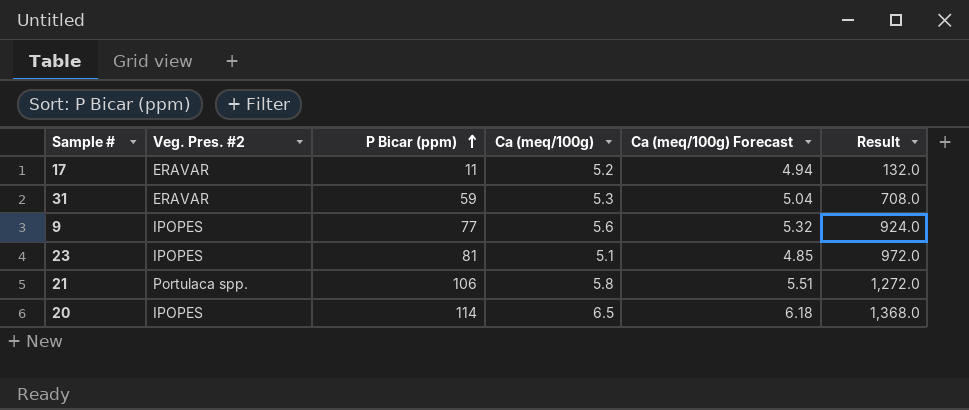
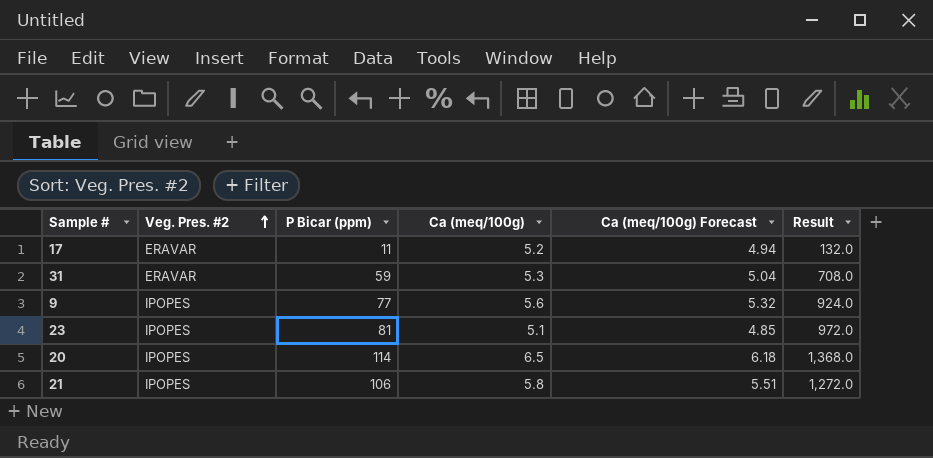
row order: P Bicar (ppm) ascending -> Veg. Pres. #2 ascending
21 | Veg. Pres. #2: Portulaca spp. -> IPOPES

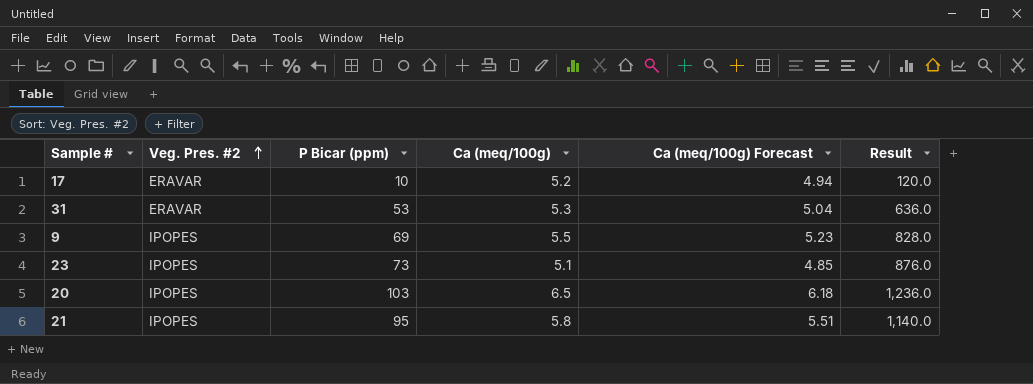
17 | P Bicar (ppm): 11 -> 10
17 | Result: 132.0 -> 120.0
31 | P Bicar (ppm): 59 -> 53
31 | Result: 708.0 -> 636.0
9 | P Bicar (ppm): 77 -> 69
9 | Ca (meq/100g): 5.6 -> 5.5
9 | Ca (meq/100g) Forecast: 5.32 -> 5.23
9 | Result: 924.0 -> 828.0
23 | P Bicar (ppm): 81 -> 73
23 | Result: 972.0 -> 876.0
20 | P Bicar (ppm): 114 -> 103
20 | Result: 1,368.0 -> 1,236.0
21 | P Bicar (ppm): 106 -> 95
21 | Result: 1,272.0 -> 1,140.0

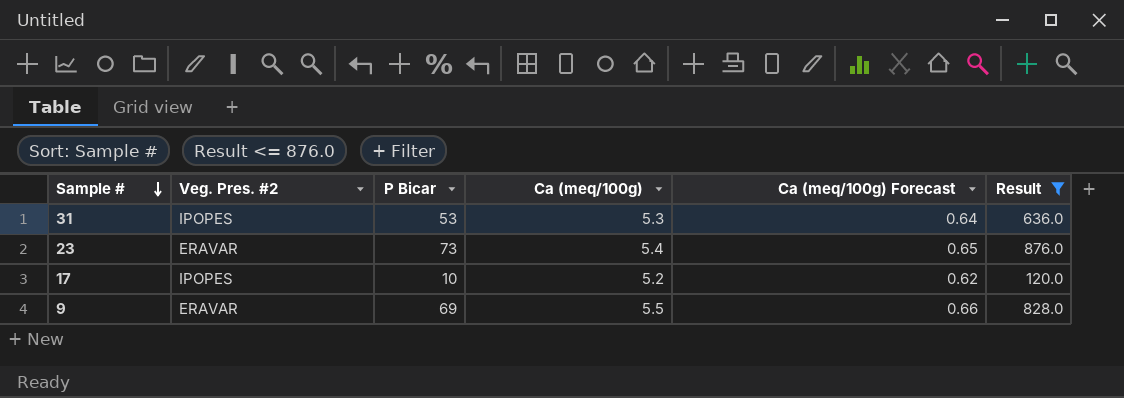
filter: none -> Result <= 876.0
row order: Veg. Pres. #2 ascending -> Sample # descending
column name: P Bicar (ppm) -> P Bicar
column Ca (meq/100g) Forecast | formula: [Ca (meq/100g)] * 0.95 -> [Ca (meq/100g)] * 0.12
31 | Veg. Pres. #2: ERAVAR -> IPOPES
23 | Veg. Pres. #2: IPOPES -> ERAVAR
23 | Ca (meq/100g): 5.1 -> 5.4
17 | Veg. Pres. #2: ERAVAR -> IPOPES
9 | Veg. Pres. #2: IPOPES -> ERAVAR

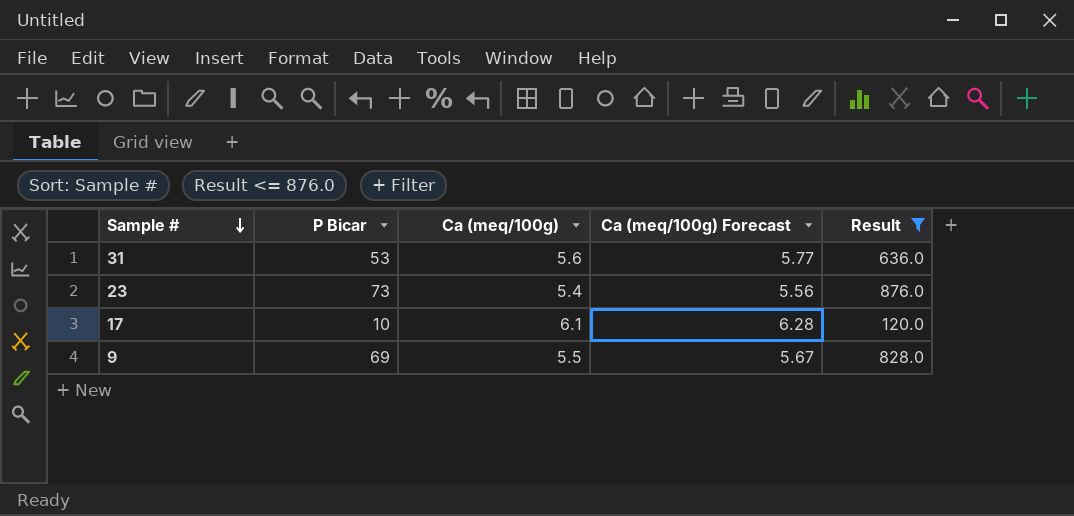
column Veg. Pres. #2 | position: 2 -> none
column Ca (meq/100g) Forecast | formula: [Ca (meq/100g)] * 0.12 -> [Ca (meq/100g)] * 1.03
31 | Ca (meq/100g): 5.3 -> 5.6
17 | Ca (meq/100g): 5.2 -> 6.1

